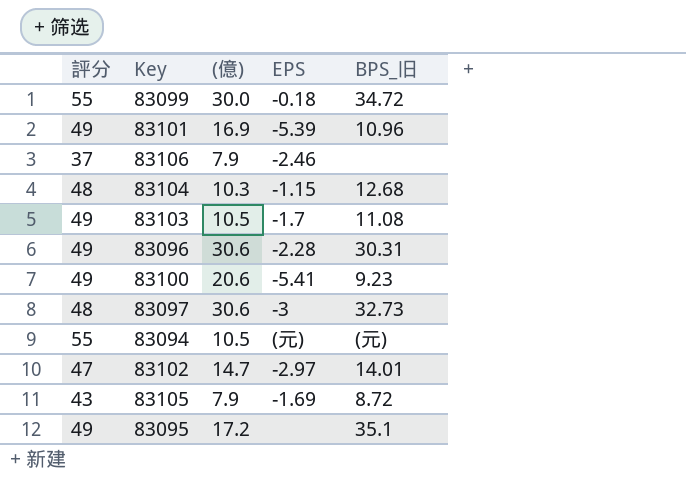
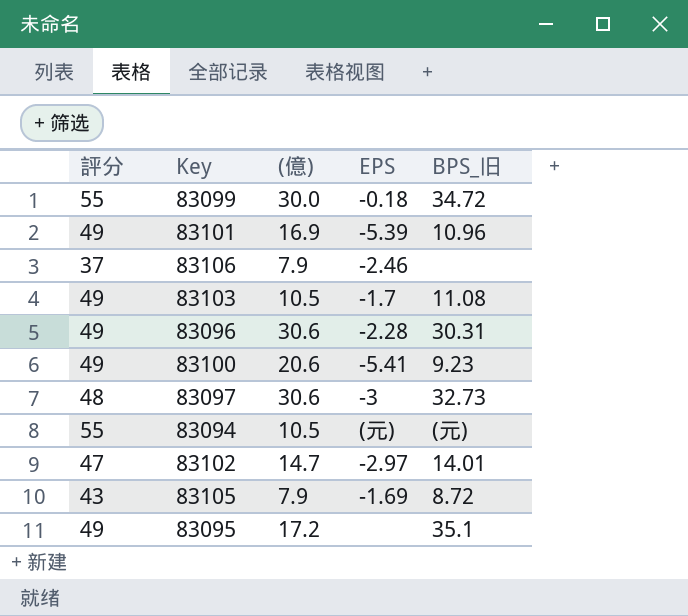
row 83104: 48 | 10.3 | -1.15 | 12.68 -> none

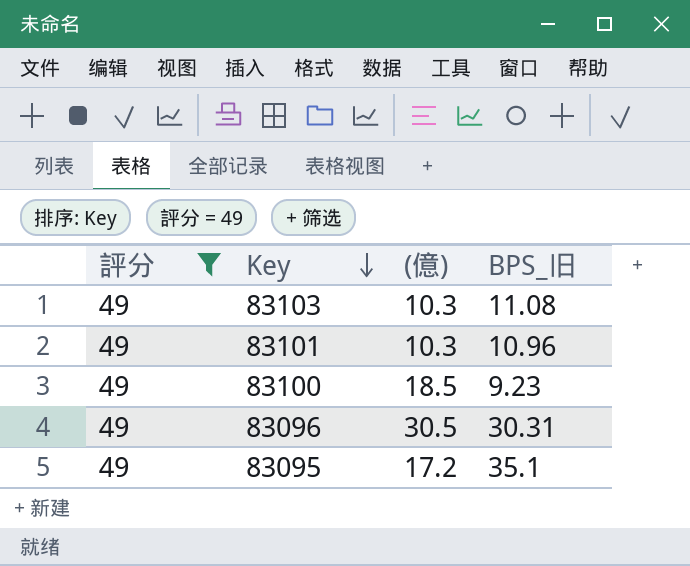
filter: none -> 評分 = 49
row order: none -> Key descending
column EPS | position: 4 -> none
83103 | (億): 10.5 -> 10.3
83101 | (億): 16.9 -> 10.3
83100 | (億): 20.6 -> 18.5
83096 | (億): 30.6 -> 30.5

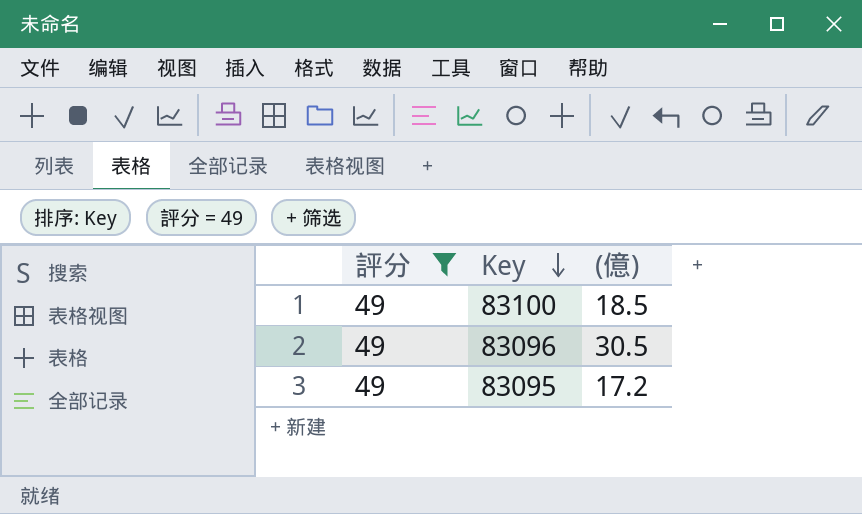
column BPS_旧 | position: 4 -> none
row 83103: 49 | 10.3 | 11.08 -> none
row 83101: 49 | 10.3 | 10.96 -> none

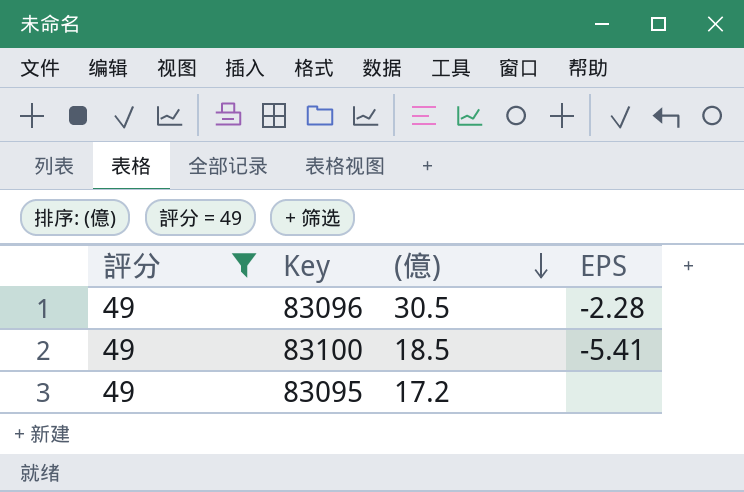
row order: Key descending -> (億) descending
column EPS | position: none -> 4

